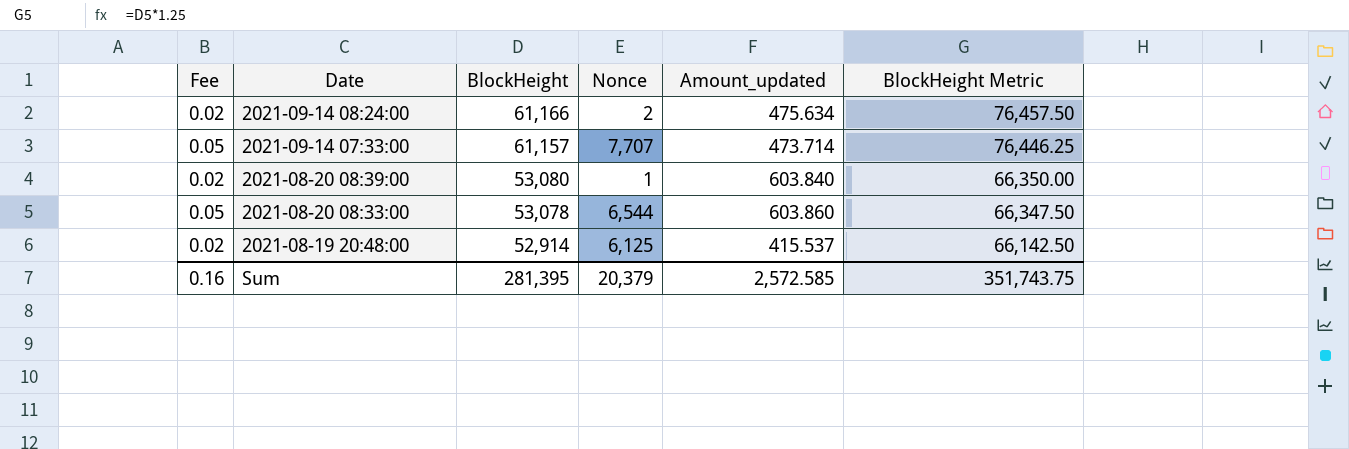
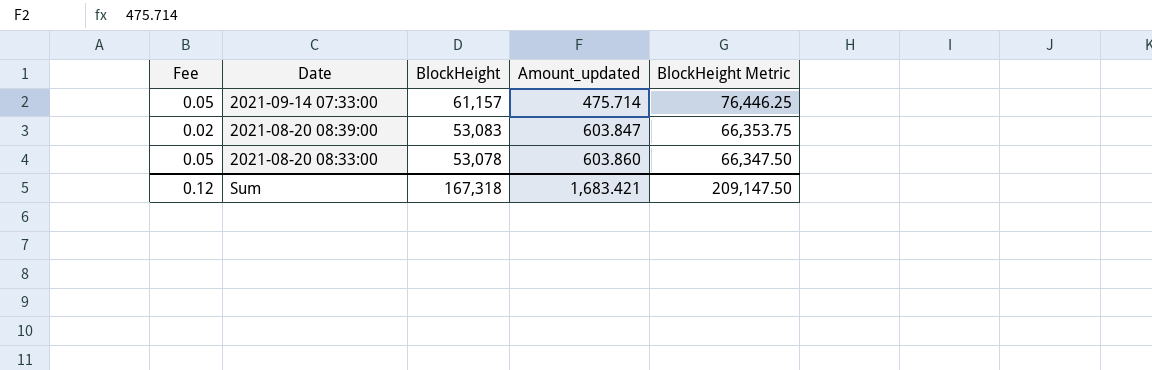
column Nonce | position: 4 -> none
row 2021-09-14 08:24:00: 0.02 | 61,166 | 2 | 475.634 | 76,457.50 -> none
row 2021-08-19 20:48:00: 0.02 | 52,914 | 6,125 | 415.537 | 66,142.50 -> none
2021-09-14 07:33:00 | Amount_updated: 473.714 -> 475.714
2021-08-20 08:39:00 | BlockHeight: 53,080 -> 53,083
2021-08-20 08:39:00 | Amount_updated: 603.840 -> 603.847
2021-08-20 08:39:00 | BlockHeight Metric: 66,350.00 -> 66,353.75
Sum | Fee: 0.16 -> 0.12
Sum | BlockHeight: 281,395 -> 167,318
Sum | Amount_updated: 2,572.585 -> 1,683.421
Sum | BlockHeight Metric: 351,743.75 -> 209,147.50

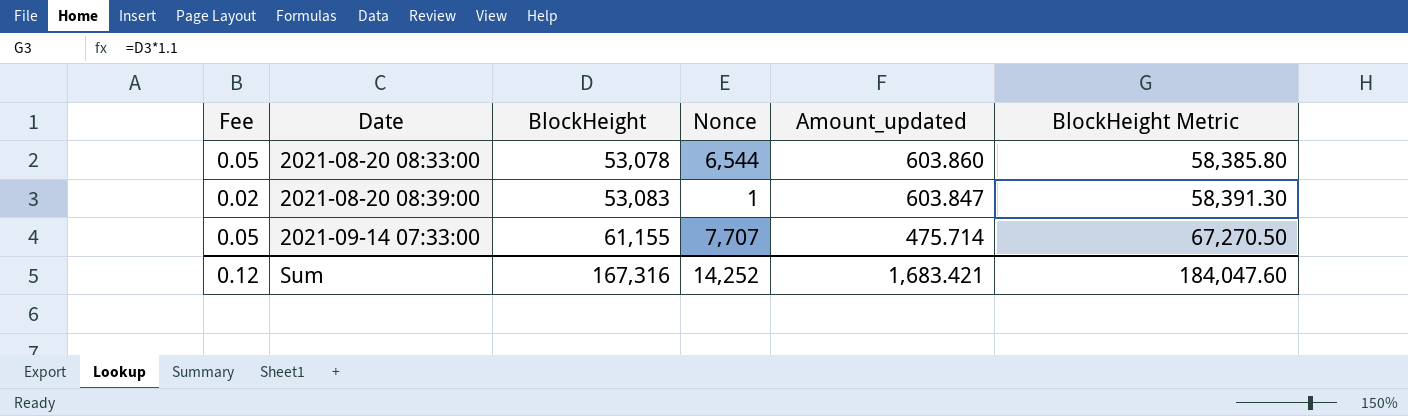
row order: Date descending -> Date ascending
column Nonce | position: none -> 4
column BlockHeight Metric | formula: [BlockHeight] * 1.25 -> [BlockHeight] * 1.1
2021-09-14 07:33:00 | BlockHeight: 61,157 -> 61,155
Sum | BlockHeight: 167,318 -> 167,316
Sum | BlockHeight Metric: 209,147.50 -> 184,047.60

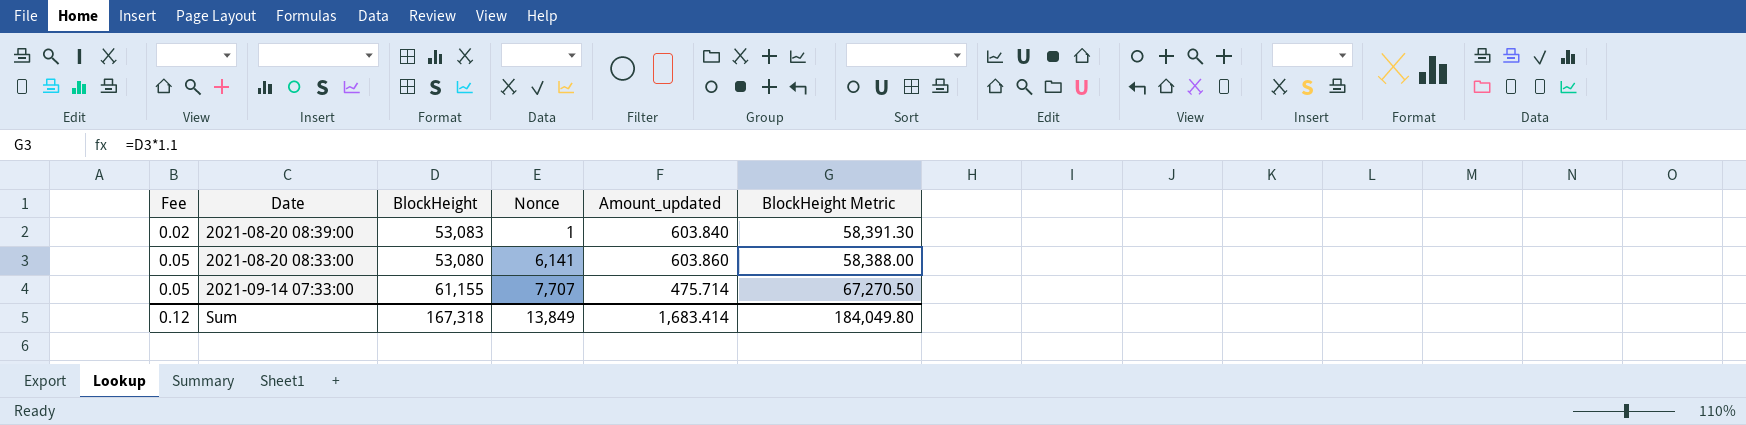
row order: Date ascending -> Fee ascending
2021-08-20 08:39:00 | Amount_updated: 603.847 -> 603.840
2021-08-20 08:33:00 | BlockHeight: 53,078 -> 53,080
2021-08-20 08:33:00 | Nonce: 6,544 -> 6,141
2021-08-20 08:33:00 | BlockHeight Metric: 58,385.80 -> 58,388.00
Sum | BlockHeight: 167,316 -> 167,318
Sum | Nonce: 14,252 -> 13,849
Sum | Amount_updated: 1,683.421 -> 1,683.414
Sum | BlockHeight Metric: 184,047.60 -> 184,049.80

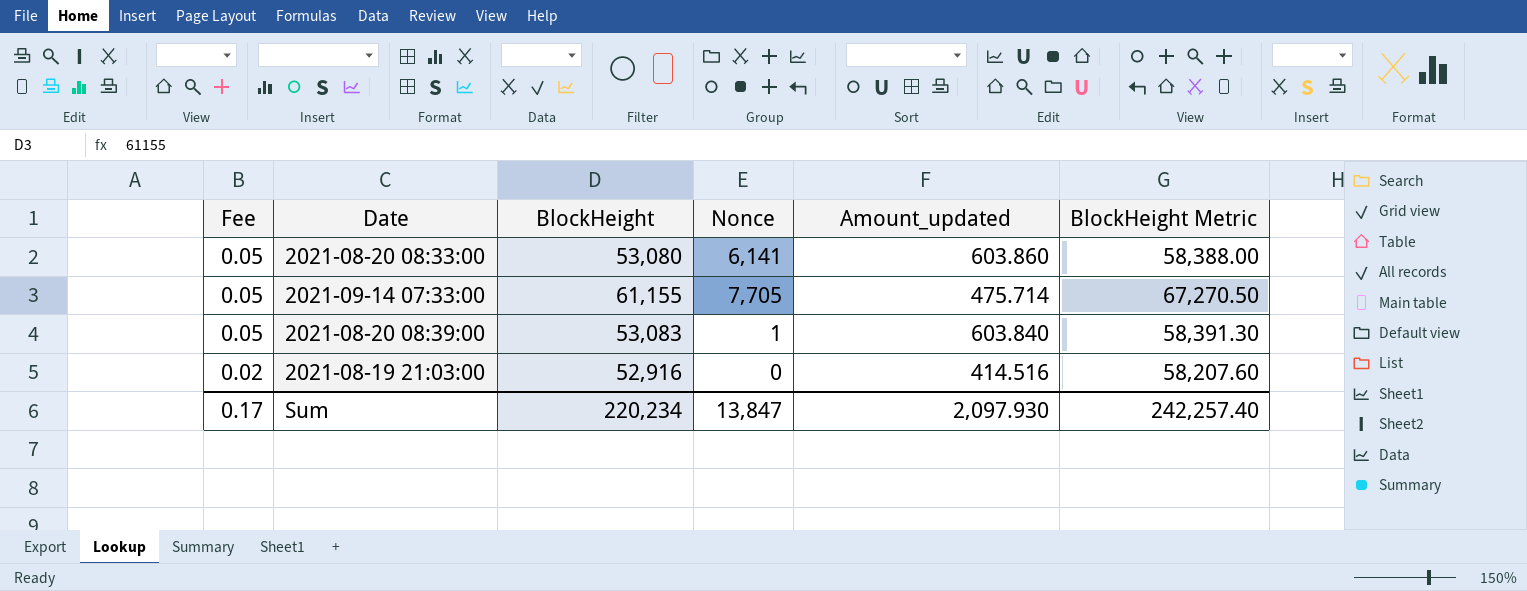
row order: Fee ascending -> Fee descending
2021-09-14 07:33:00 | Nonce: 7,707 -> 7,705
2021-08-20 08:39:00 | Fee: 0.02 -> 0.05
row 2021-08-19 21:03:00: none -> 0.02 | 52,916 | 0 | 414.516 | 58,207.60
Sum | Fee: 0.12 -> 0.17
Sum | BlockHeight: 167,318 -> 220,234
Sum | Nonce: 13,849 -> 13,847
Sum | Amount_updated: 1,683.414 -> 2,097.930
Sum | BlockHeight Metric: 184,049.80 -> 242,257.40

